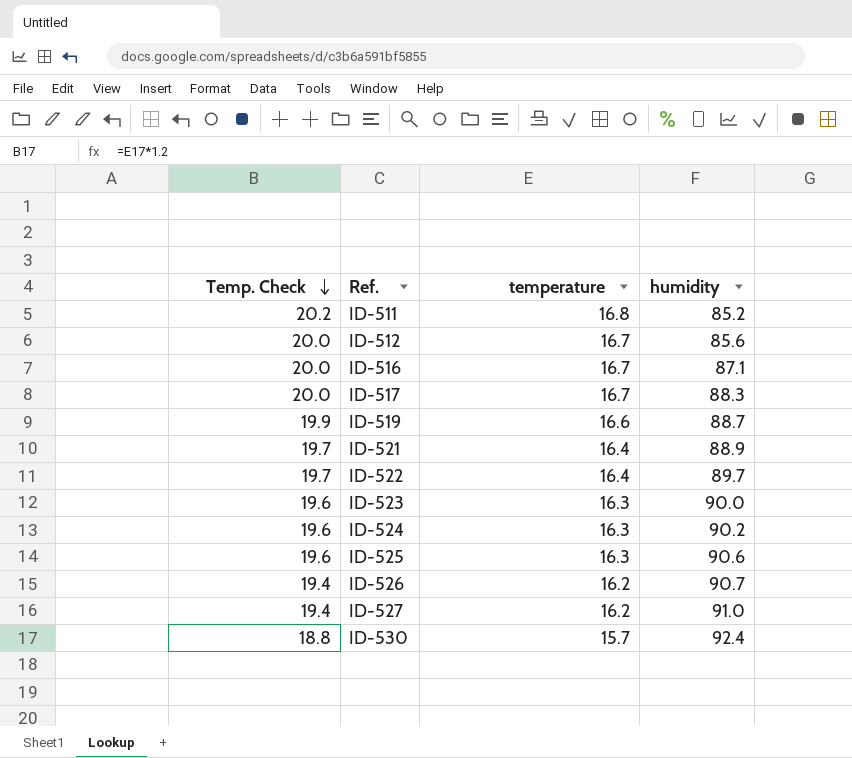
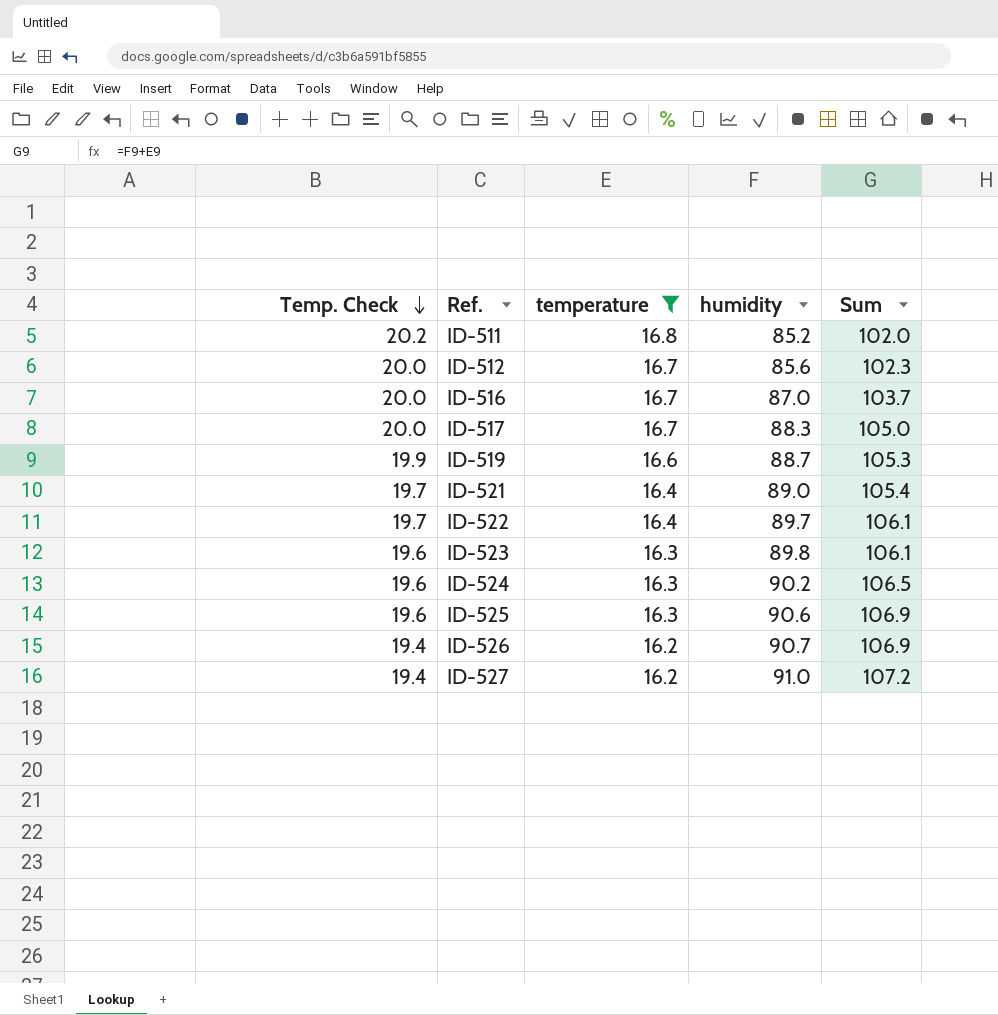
filter: none -> temperature != 15.7
column Sum | formula: none -> [temperature] + [humidity]
ID-516 | humidity: 87.1 -> 87.0
ID-521 | humidity: 88.9 -> 89.0
ID-523 | humidity: 90.0 -> 89.8

